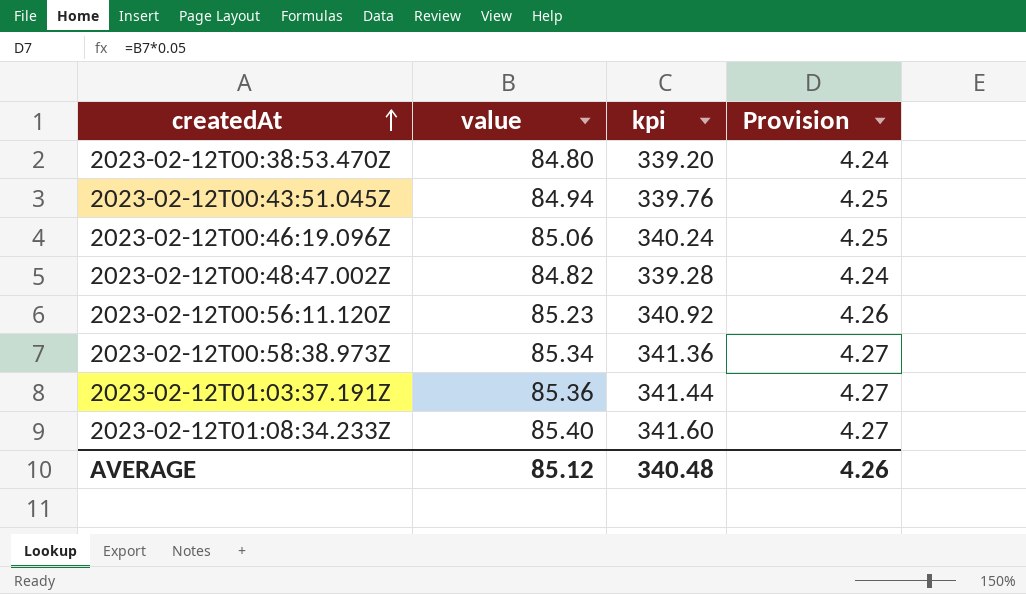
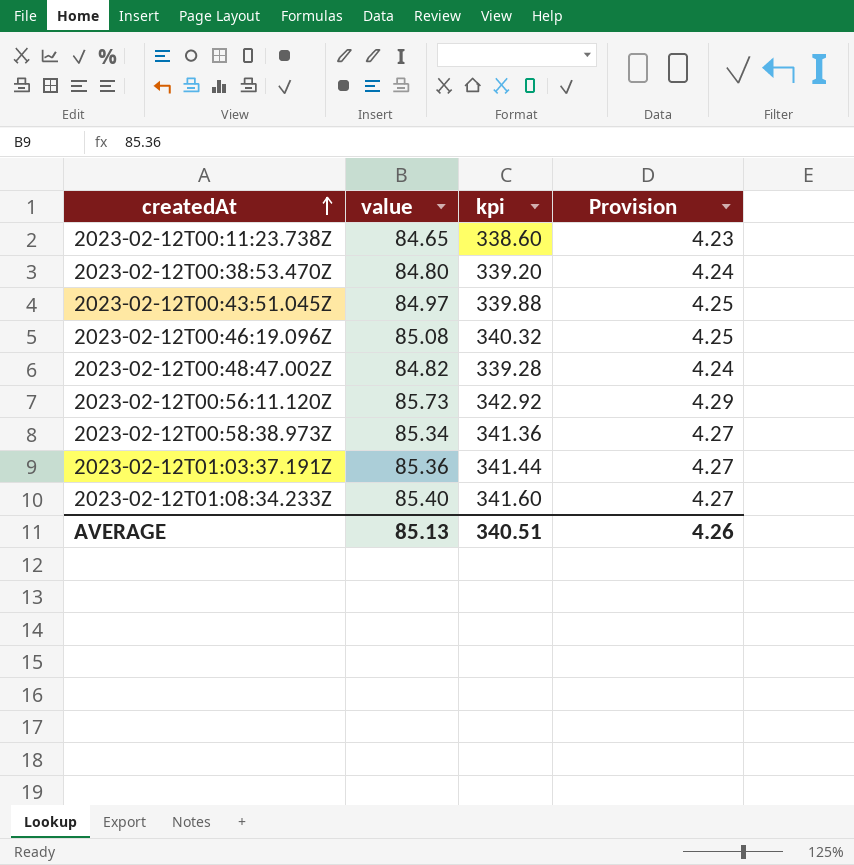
row 2023-02-12T00:11:23.738Z: none -> 84.65 | 338.60 | 4.23
2023-02-12T00:43:51.045Z | value: 84.94 -> 84.97
2023-02-12T00:43:51.045Z | kpi: 339.76 -> 339.88
2023-02-12T00:46:19.096Z | value: 85.06 -> 85.08
2023-02-12T00:46:19.096Z | kpi: 340.24 -> 340.32
2023-02-12T00:56:11.120Z | value: 85.23 -> 85.73
2023-02-12T00:56:11.120Z | kpi: 340.92 -> 342.92
2023-02-12T00:56:11.120Z | Provision: 4.26 -> 4.29
AVERAGE | value: 85.12 -> 85.13
AVERAGE | kpi: 340.48 -> 340.51

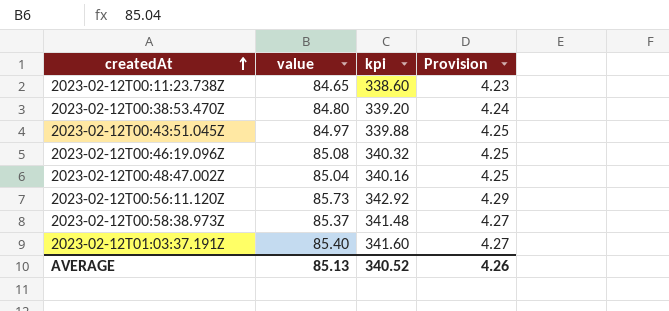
row 2023-02-12T01:08:34.233Z: 85.40 | 341.60 | 4.27 -> none
2023-02-12T00:48:47.002Z | value: 84.82 -> 85.04
2023-02-12T00:48:47.002Z | kpi: 339.28 -> 340.16
2023-02-12T00:48:47.002Z | Provision: 4.24 -> 4.25
2023-02-12T00:58:38.973Z | value: 85.34 -> 85.37
2023-02-12T00:58:38.973Z | kpi: 341.36 -> 341.48
2023-02-12T01:03:37.191Z | value: 85.36 -> 85.40
2023-02-12T01:03:37.191Z | kpi: 341.44 -> 341.60
AVERAGE | kpi: 340.51 -> 340.52

